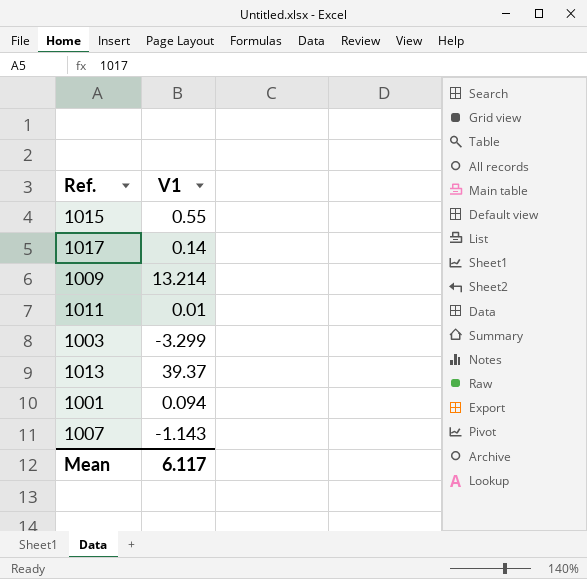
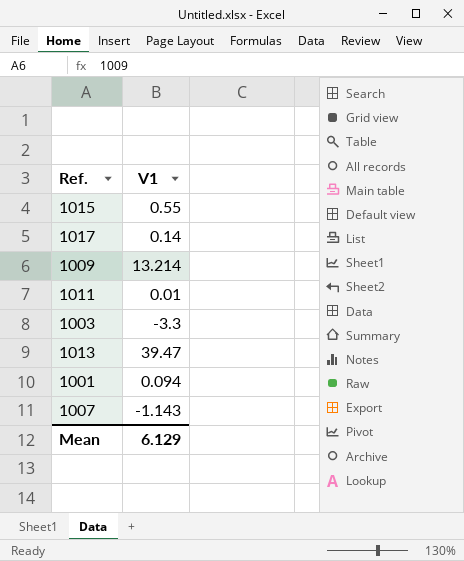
1003 | V1: -3.299 -> -3.3
1013 | V1: 39.37 -> 39.47
Mean | V1: 6.117 -> 6.129

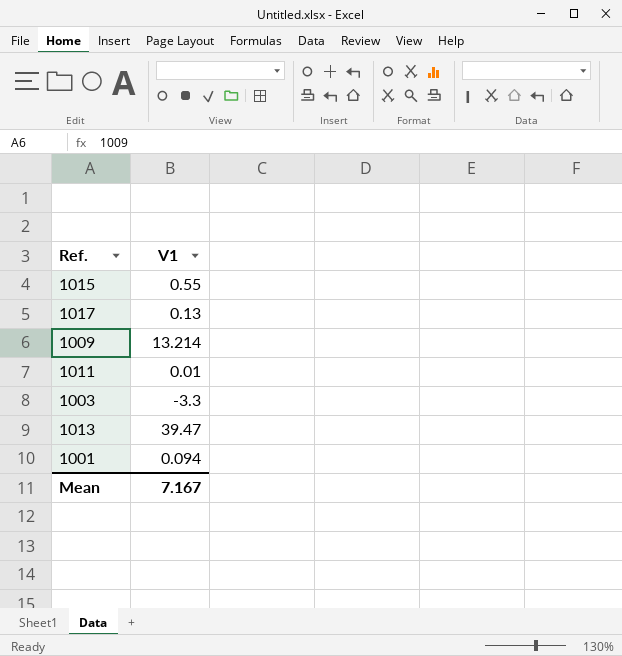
row 1007: -1.143 -> none
1017 | V1: 0.14 -> 0.13
Mean | V1: 6.129 -> 7.167

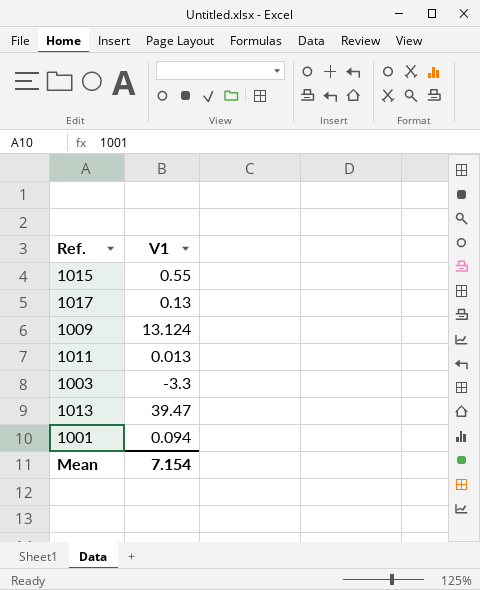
1009 | V1: 13.214 -> 13.124
1011 | V1: 0.01 -> 0.013
Mean | V1: 7.167 -> 7.154

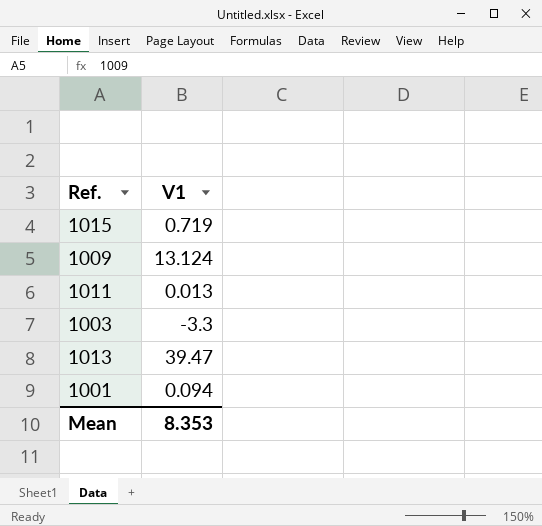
row 1017: 0.13 -> none
1015 | V1: 0.55 -> 0.719
Mean | V1: 7.154 -> 8.353

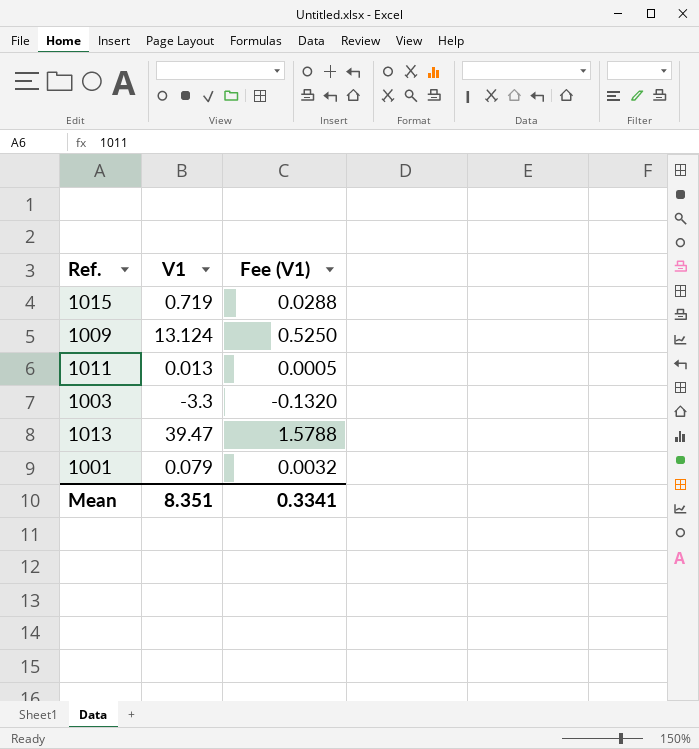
column Fee (V1) | formula: none -> [V1] * 0.04
1001 | V1: 0.094 -> 0.079
Mean | V1: 8.353 -> 8.351

